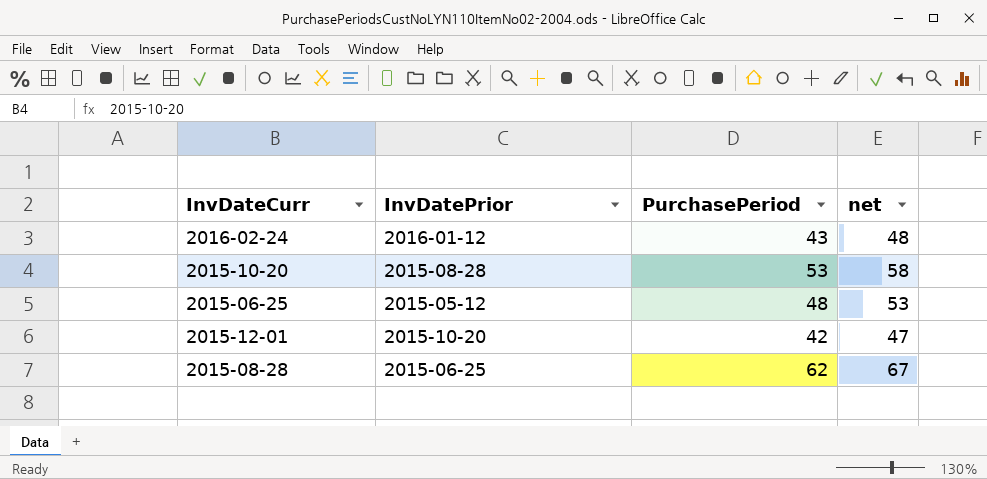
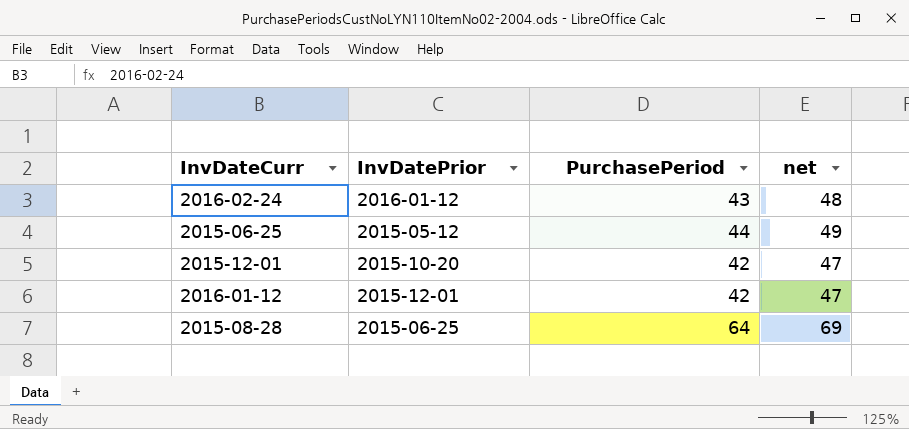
row 2015-10-20: 2015-08-28 | 53 | 58 -> none
2015-06-25 | PurchasePeriod: 48 -> 44
2015-06-25 | net: 53 -> 49
row 2016-01-12: none -> 2015-12-01 | 42 | 47
2015-08-28 | PurchasePeriod: 62 -> 64
2015-08-28 | net: 67 -> 69

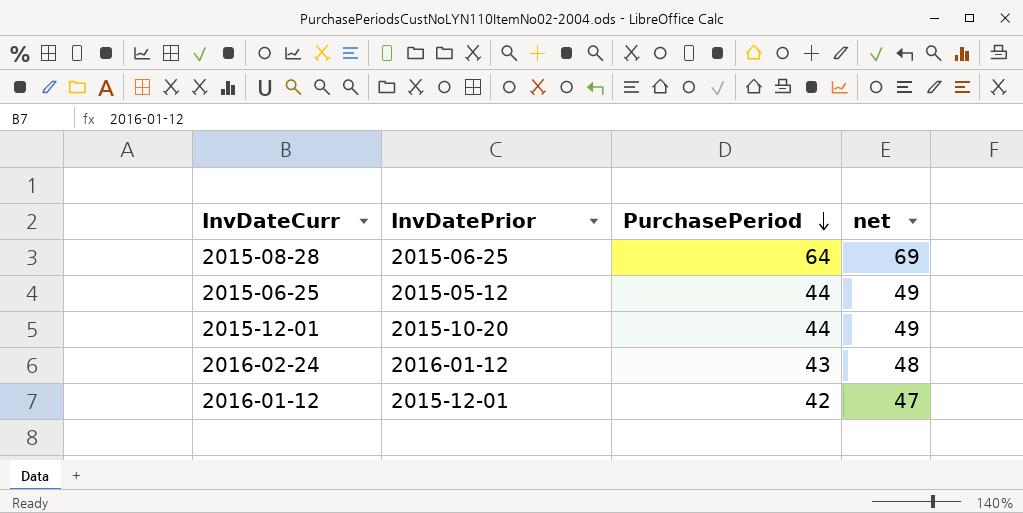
row order: none -> PurchasePeriod descending
2015-12-01 | PurchasePeriod: 42 -> 44
2015-12-01 | net: 47 -> 49

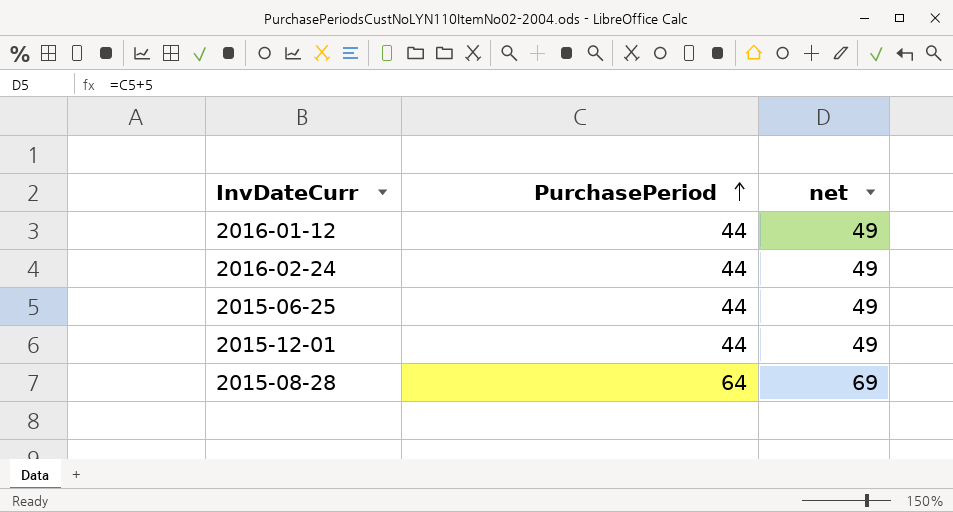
row order: PurchasePeriod descending -> PurchasePeriod ascending
column InvDatePrior | position: 2 -> none
2016-01-12 | PurchasePeriod: 42 -> 44
2016-01-12 | net: 47 -> 49
2016-02-24 | PurchasePeriod: 43 -> 44
2016-02-24 | net: 48 -> 49

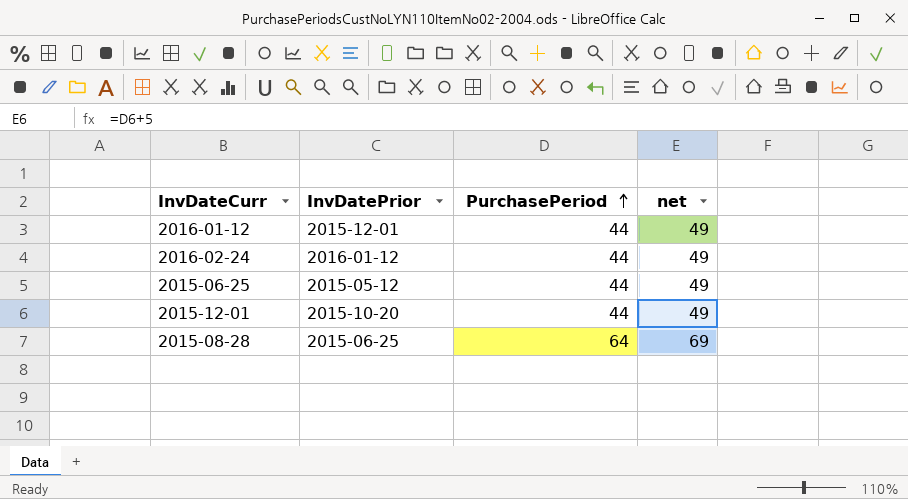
column InvDatePrior | position: none -> 2

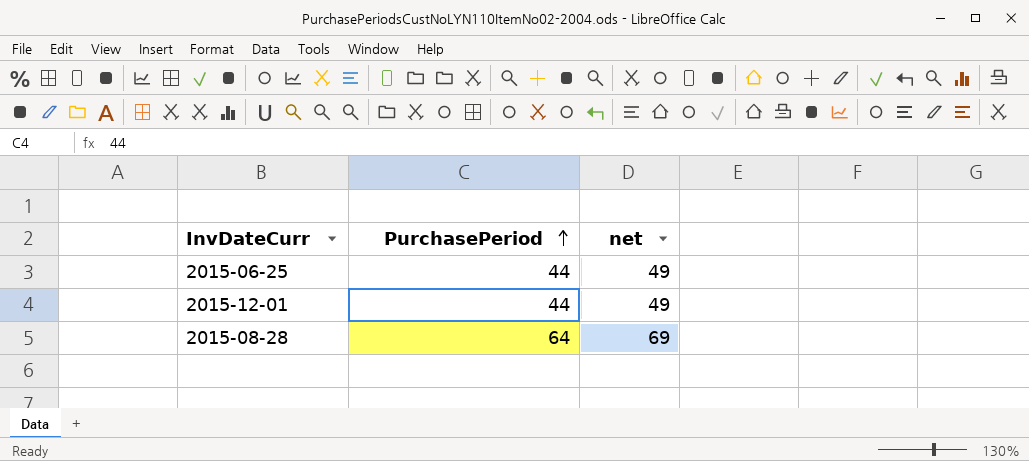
column InvDatePrior | position: 2 -> none
row 2016-01-12: 2015-12-01 | 44 | 49 -> none
row 2016-02-24: 2016-01-12 | 44 | 49 -> none

